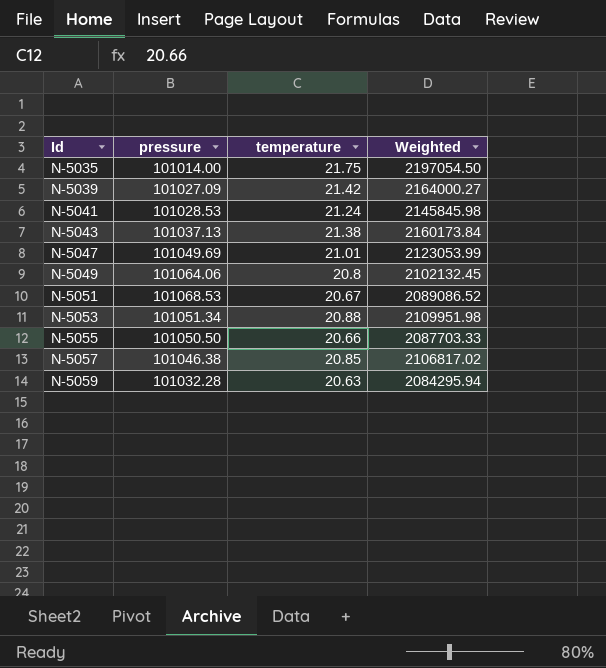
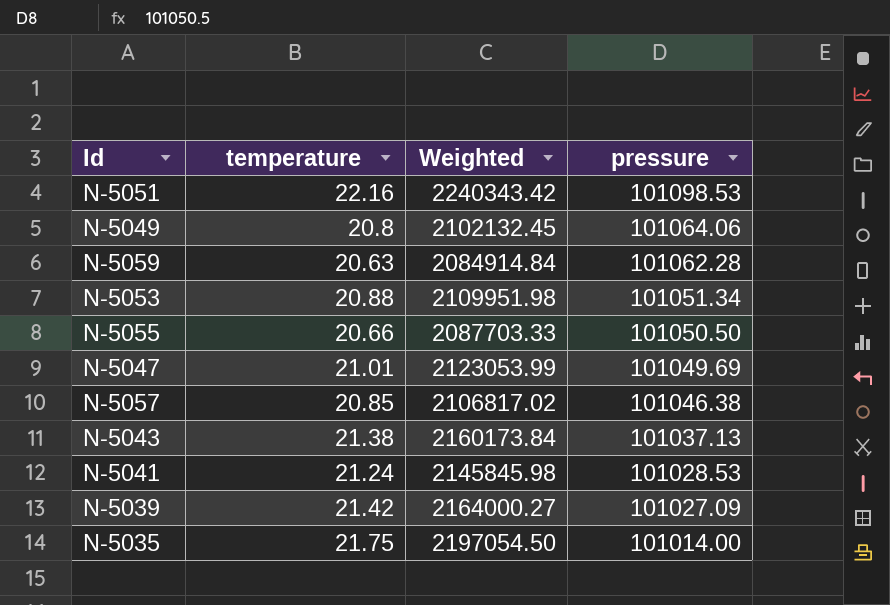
row order: Id ascending -> pressure descending
column pressure | position: 2 -> 4
N-5051 | temperature: 20.67 -> 22.16
N-5051 | Weighted: 2089086.52 -> 2240343.42
N-5051 | pressure: 101068.53 -> 101098.53
N-5059 | Weighted: 2084295.94 -> 2084914.84
N-5059 | pressure: 101032.28 -> 101062.28

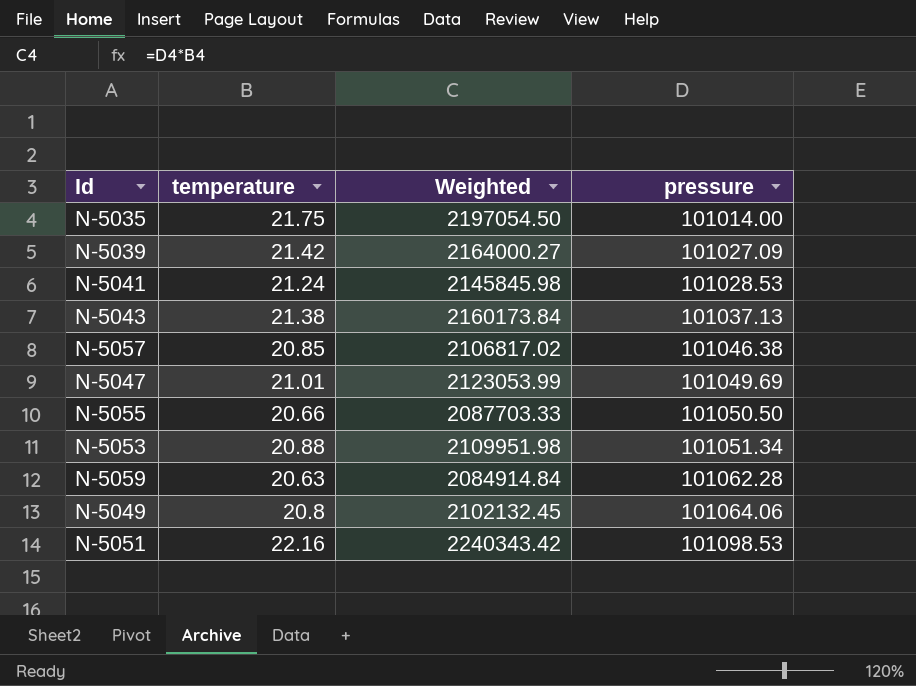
row order: pressure descending -> pressure ascending

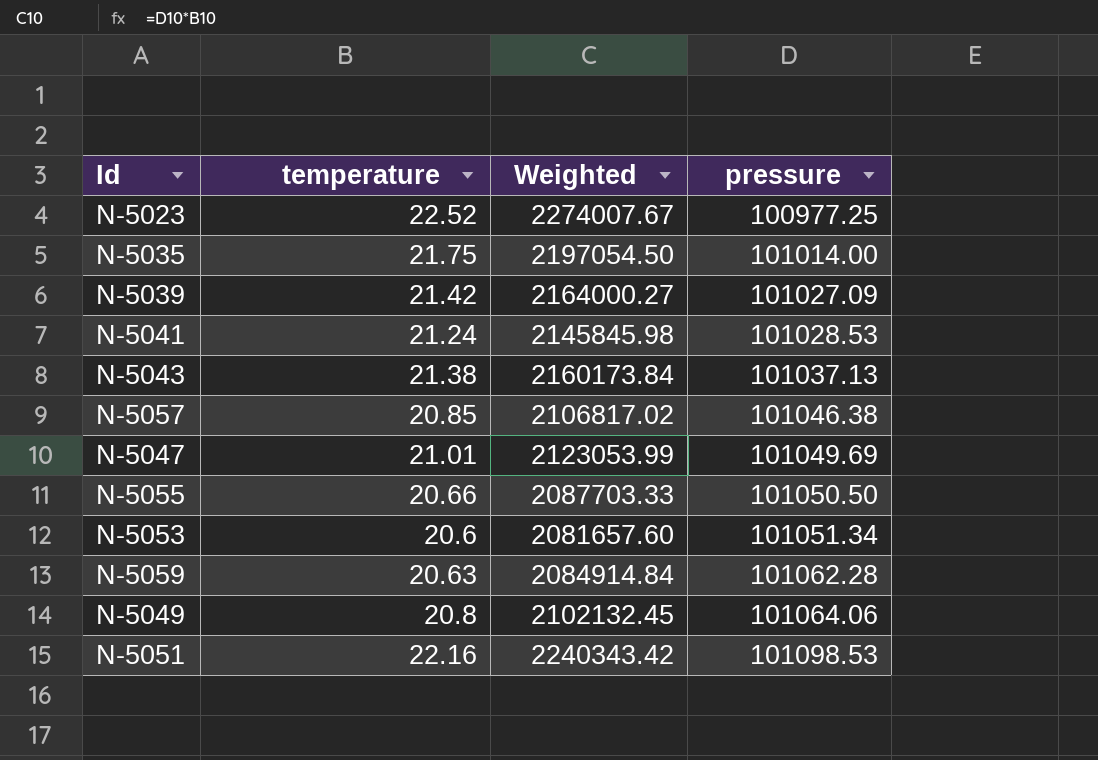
row N-5023: none -> 22.52 | 2274007.67 | 100977.25
N-5053 | temperature: 20.88 -> 20.6
N-5053 | Weighted: 2109951.98 -> 2081657.60

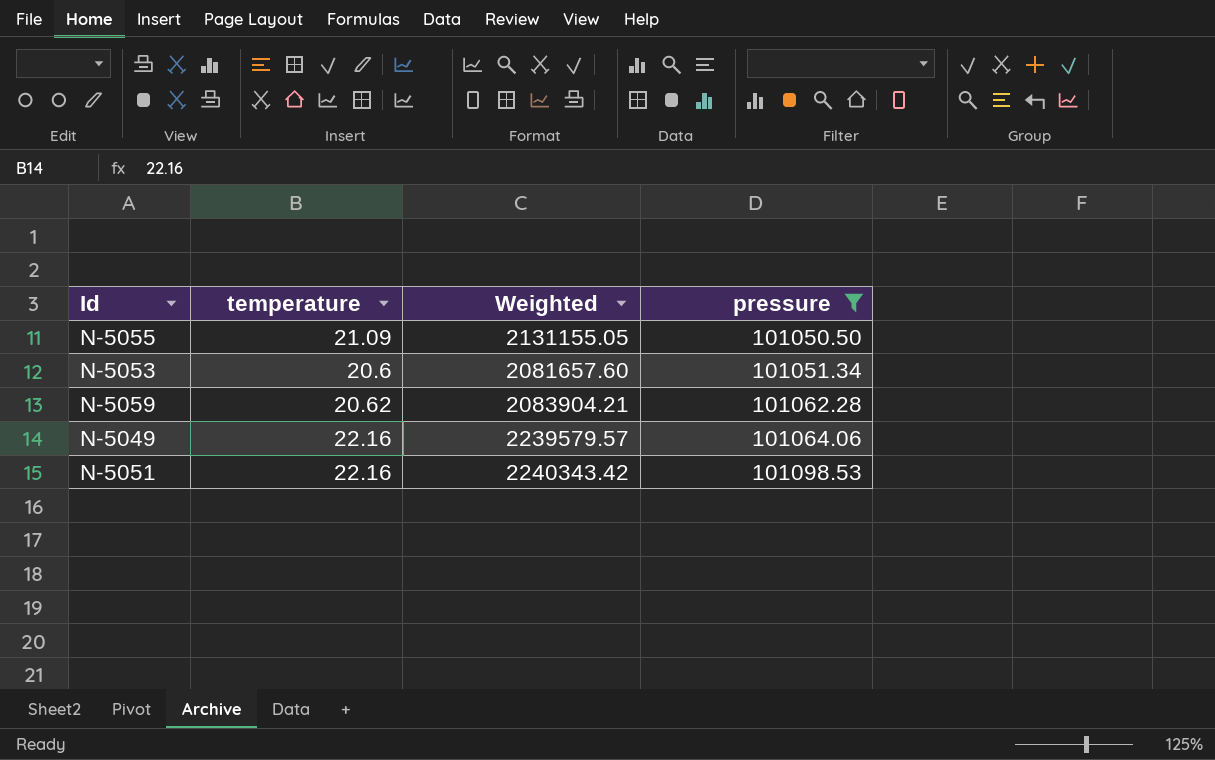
filter: none -> pressure >= 101050.50
N-5055 | temperature: 20.66 -> 21.09
N-5055 | Weighted: 2087703.33 -> 2131155.05
N-5059 | temperature: 20.63 -> 20.62
N-5059 | Weighted: 2084914.84 -> 2083904.21
N-5049 | temperature: 20.8 -> 22.16
N-5049 | Weighted: 2102132.45 -> 2239579.57

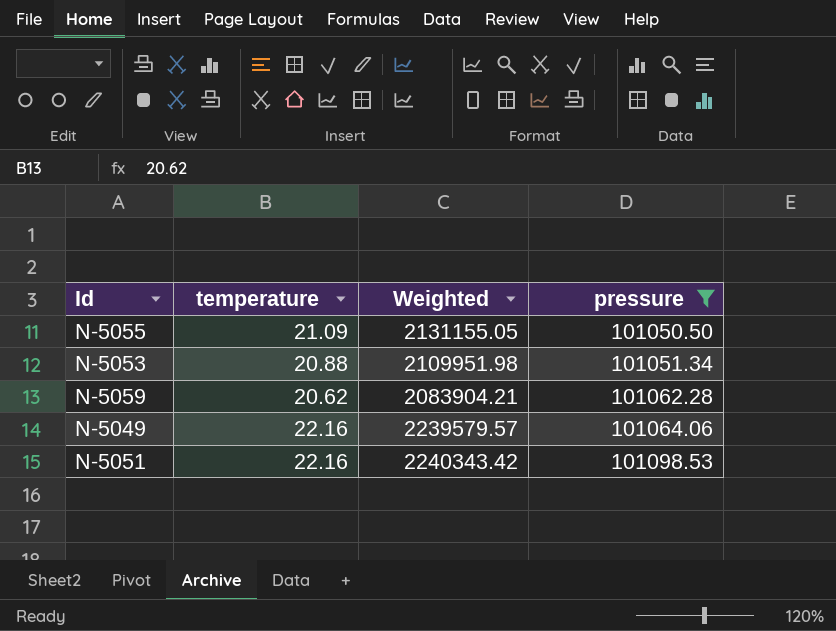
N-5053 | temperature: 20.6 -> 20.88
N-5053 | Weighted: 2081657.60 -> 2109951.98

